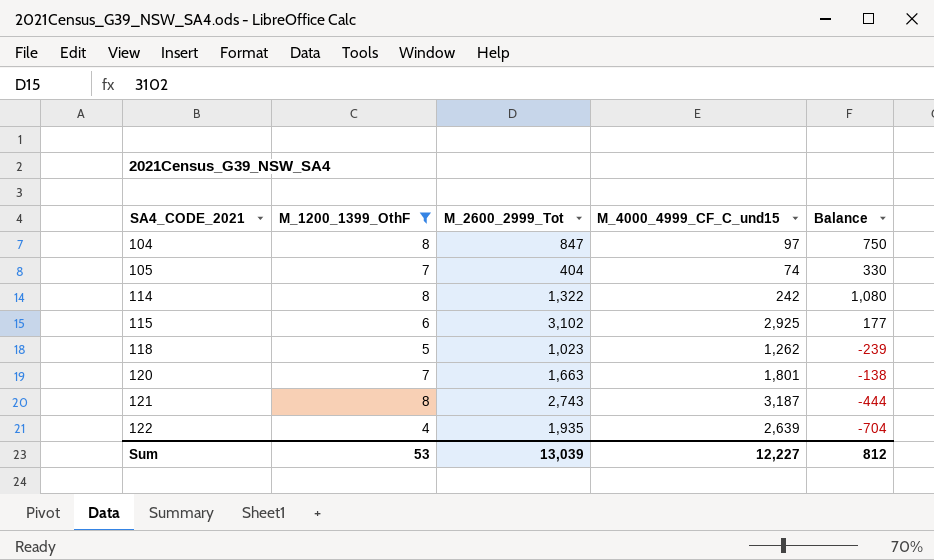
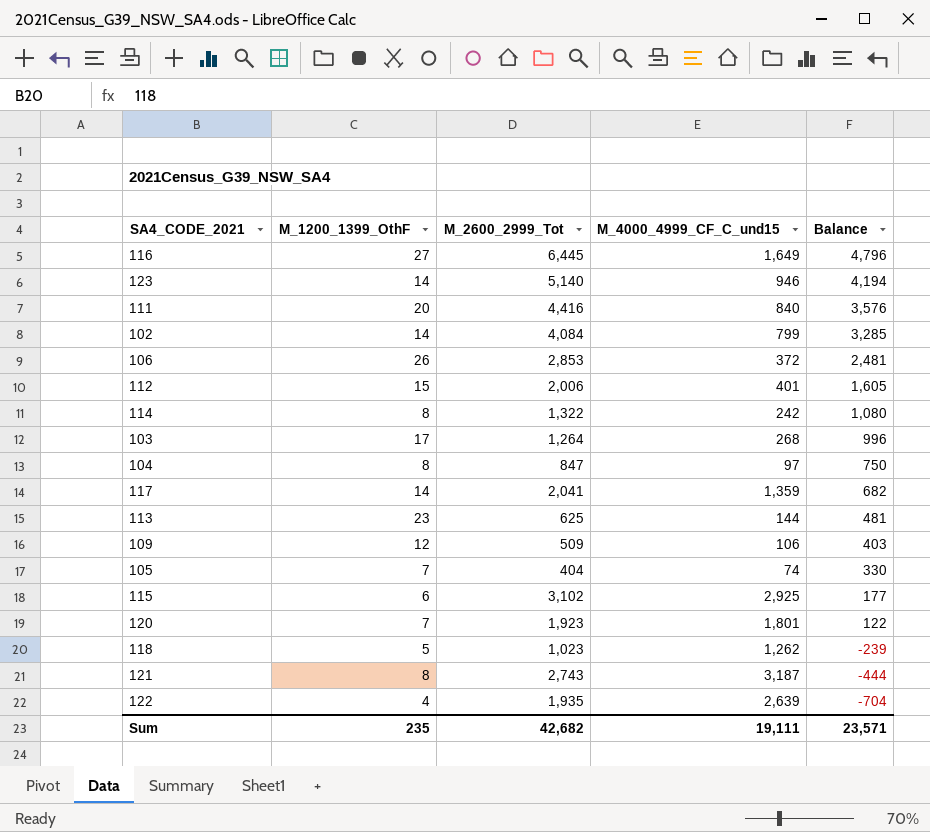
filter: M_1200_1399_OthF <= 8 -> none
row order: SA4_CODE_2021 ascending -> Balance descending
120 | M_2600_2999_Tot: 1,663 -> 1,923
120 | Balance: -138 -> 122
Sum | M_1200_1399_OthF: 53 -> 235
Sum | M_2600_2999_Tot: 13,039 -> 42,682
Sum | M_4000_4999_CF_C_und15: 12,227 -> 19,111
Sum | Balance: 812 -> 23,571

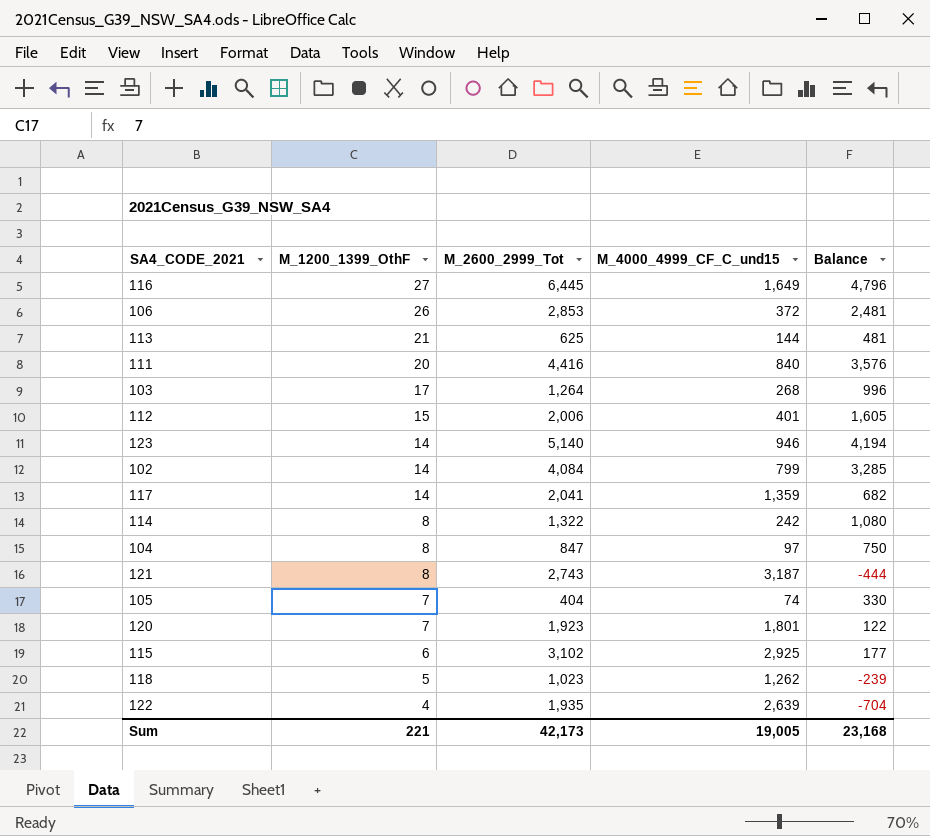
row order: Balance descending -> M_1200_1399_OthF descending
row 109: 12 | 509 | 106 | 403 -> none
113 | M_1200_1399_OthF: 23 -> 21
Sum | M_1200_1399_OthF: 235 -> 221
Sum | M_2600_2999_Tot: 42,682 -> 42,173
Sum | M_4000_4999_CF_C_und15: 19,111 -> 19,005
Sum | Balance: 23,571 -> 23,168

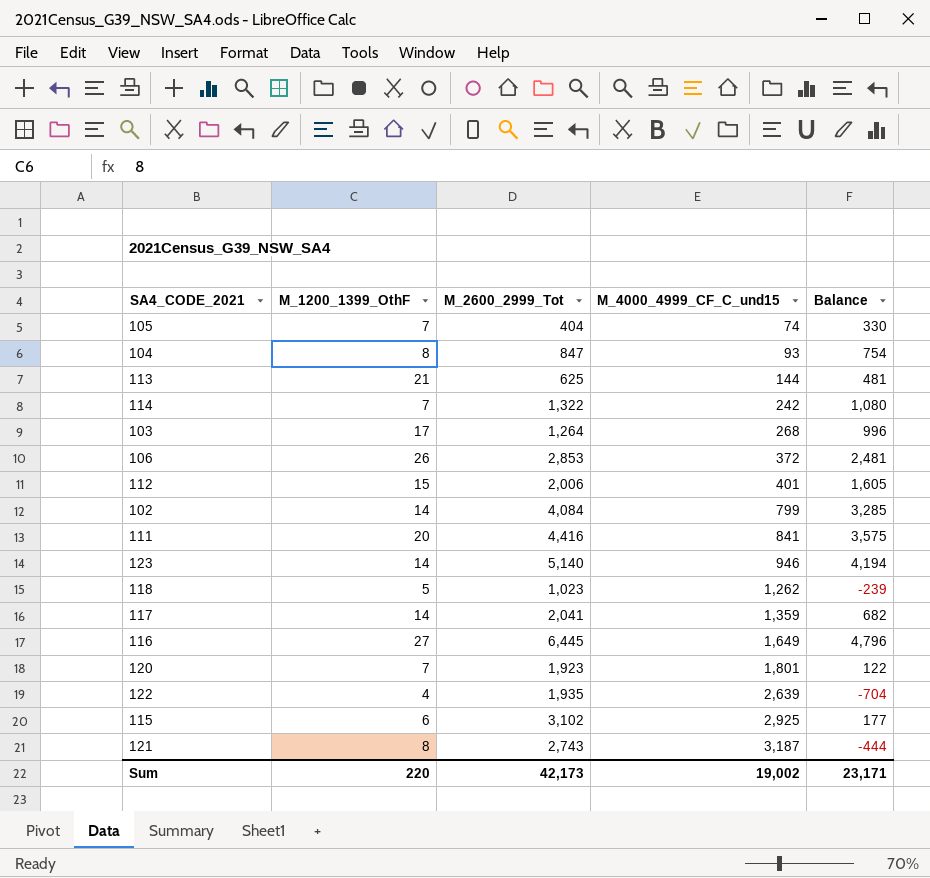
row order: M_1200_1399_OthF descending -> M_4000_4999_CF_C_und15 ascending
104 | M_4000_4999_CF_C_und15: 97 -> 93
104 | Balance: 750 -> 754
114 | M_1200_1399_OthF: 8 -> 7
111 | M_4000_4999_CF_C_und15: 840 -> 841
111 | Balance: 3,576 -> 3,575
Sum | M_1200_1399_OthF: 221 -> 220
Sum | M_4000_4999_CF_C_und15: 19,005 -> 19,002
Sum | Balance: 23,168 -> 23,171

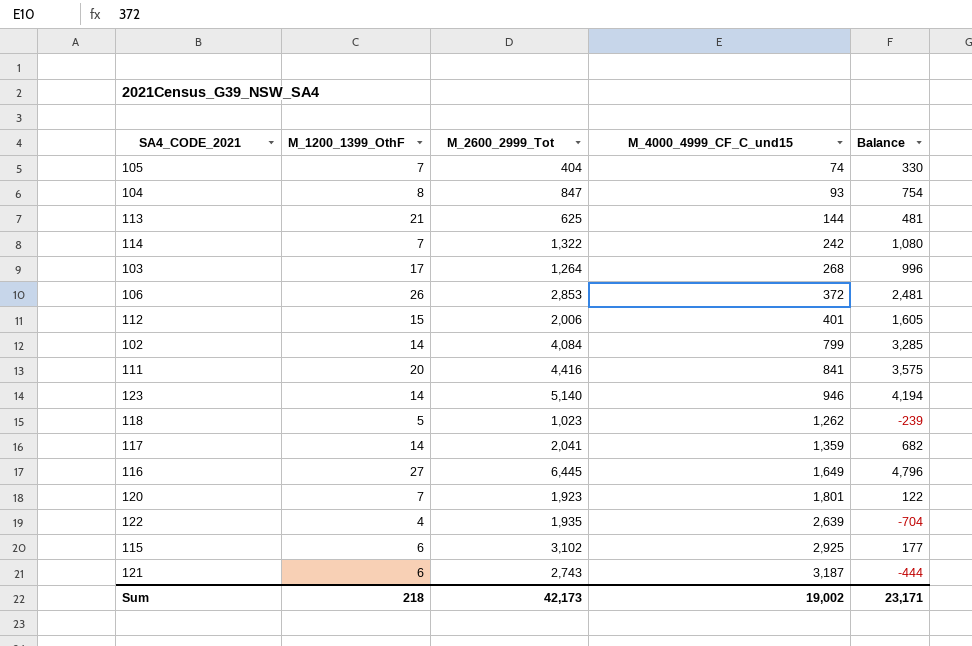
121 | M_1200_1399_OthF: 8 -> 6
Sum | M_1200_1399_OthF: 220 -> 218

